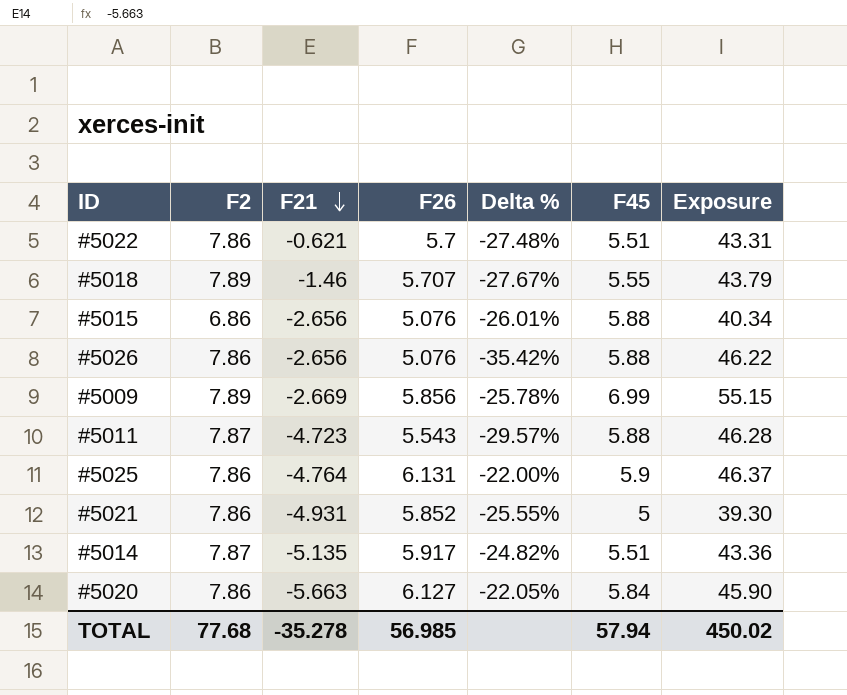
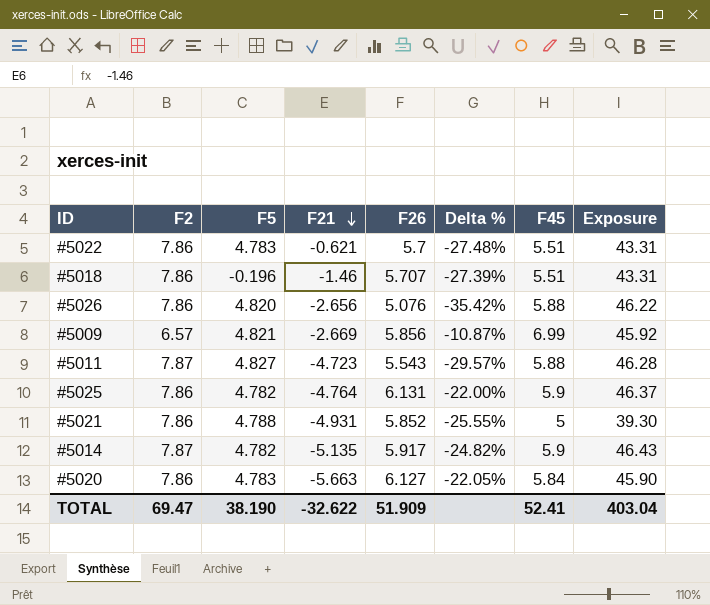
column F5 | position: none -> 3
row #5015: 6.86 | -2.656 | 5.076 | -26.01% | 5.88 | 40.34 -> none
#5018 | F2: 7.89 -> 7.86
#5018 | Delta %: -27.67% -> -27.39%
#5018 | F45: 5.55 -> 5.51
#5018 | Exposure: 43.79 -> 43.31
#5009 | F2: 7.89 -> 6.57
#5009 | Delta %: -25.78% -> -10.87%
#5009 | Exposure: 55.15 -> 45.92
#5014 | F45: 5.51 -> 5.9
#5014 | Exposure: 43.36 -> 46.43
TOTAL | F2: 77.68 -> 69.47
TOTAL | F21: -35.278 -> -32.622
TOTAL | F26: 56.985 -> 51.909
TOTAL | F45: 57.94 -> 52.41
TOTAL | Exposure: 450.02 -> 403.04

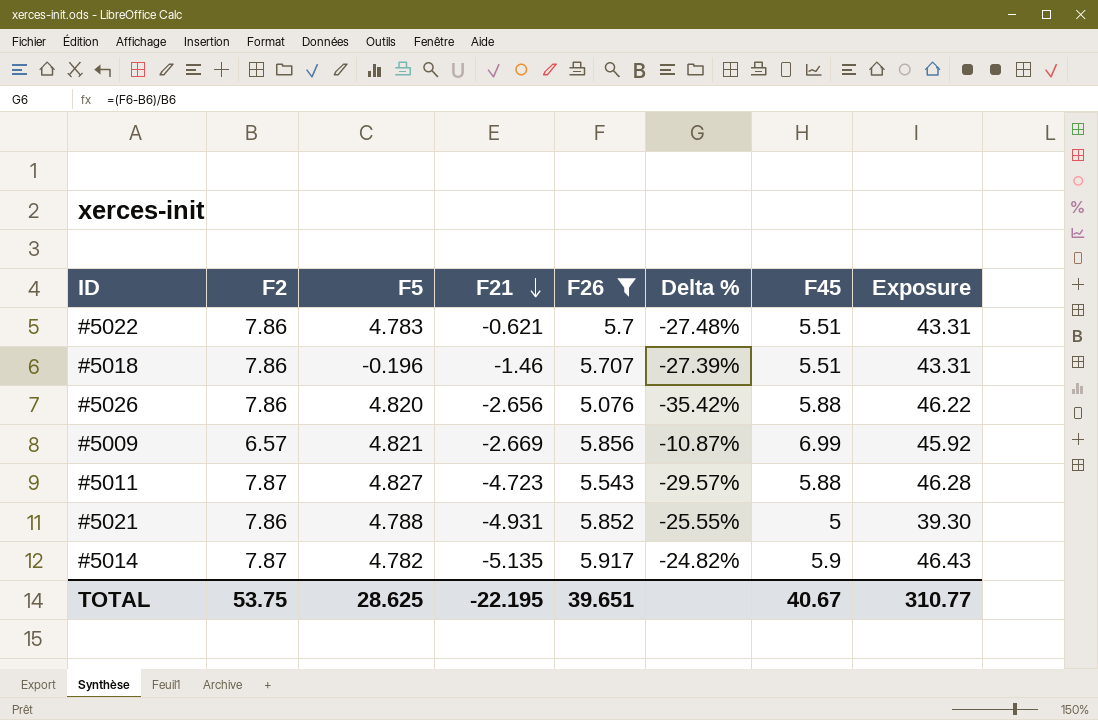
filter: none -> F26 <= 5.917
TOTAL | F2: 69.47 -> 53.75
TOTAL | F5: 38.190 -> 28.625
TOTAL | F21: -32.622 -> -22.195
TOTAL | F26: 51.909 -> 39.651
TOTAL | F45: 52.41 -> 40.67
TOTAL | Exposure: 403.04 -> 310.77

